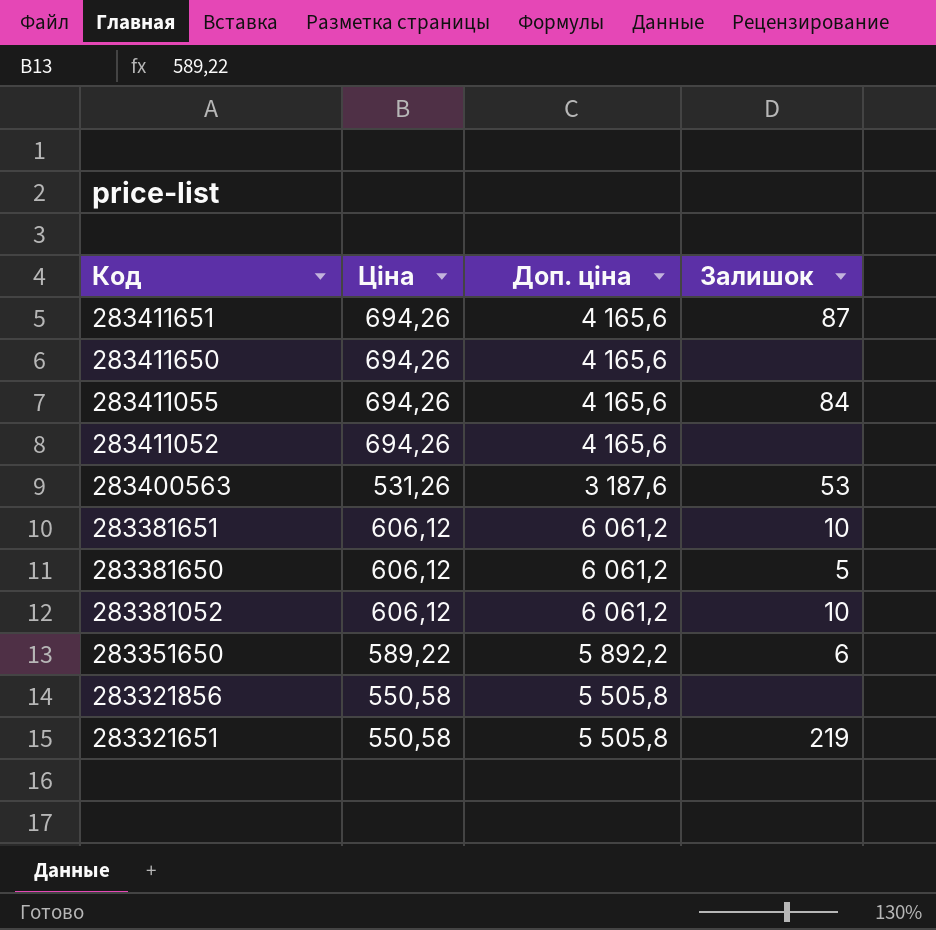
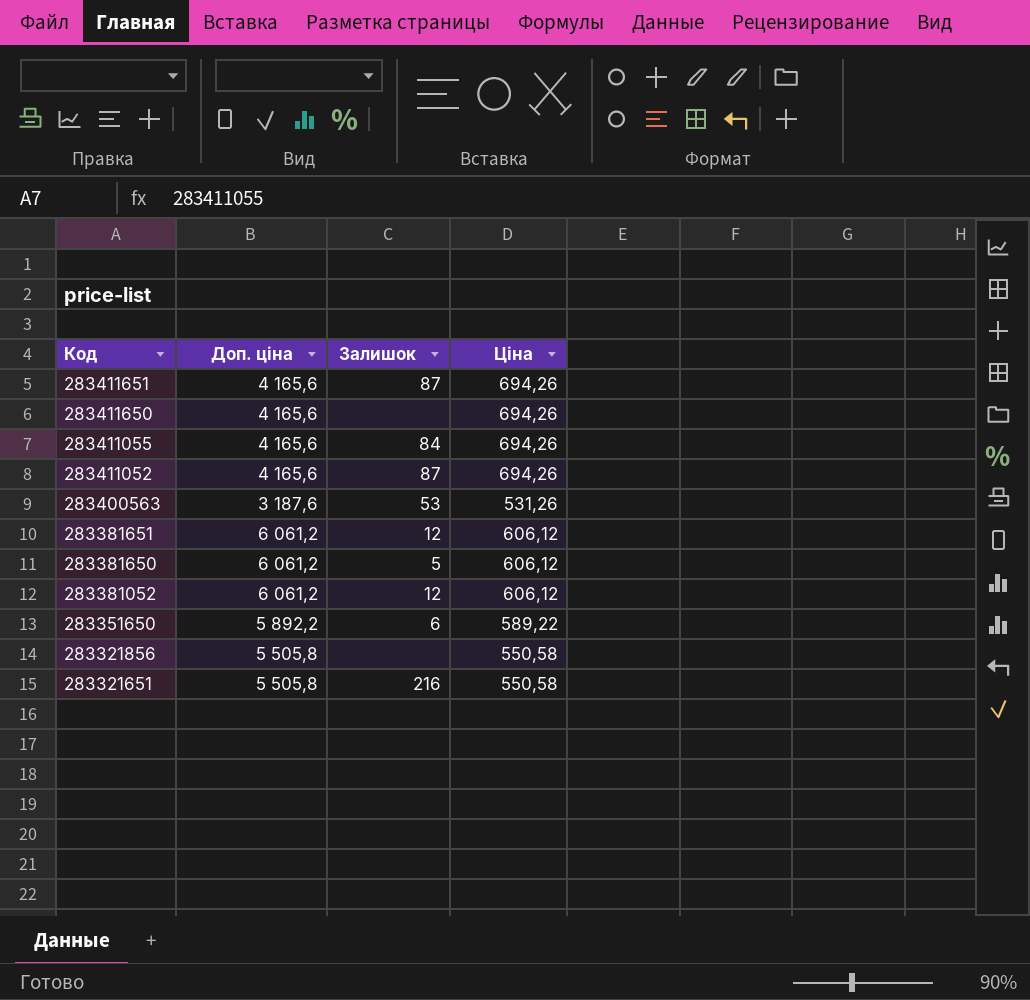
column Ціна | position: 2 -> 4
283411052 | Залишок: none -> 87
283381651 | Залишок: 10 -> 12
283381052 | Залишок: 10 -> 12
283321651 | Залишок: 219 -> 216

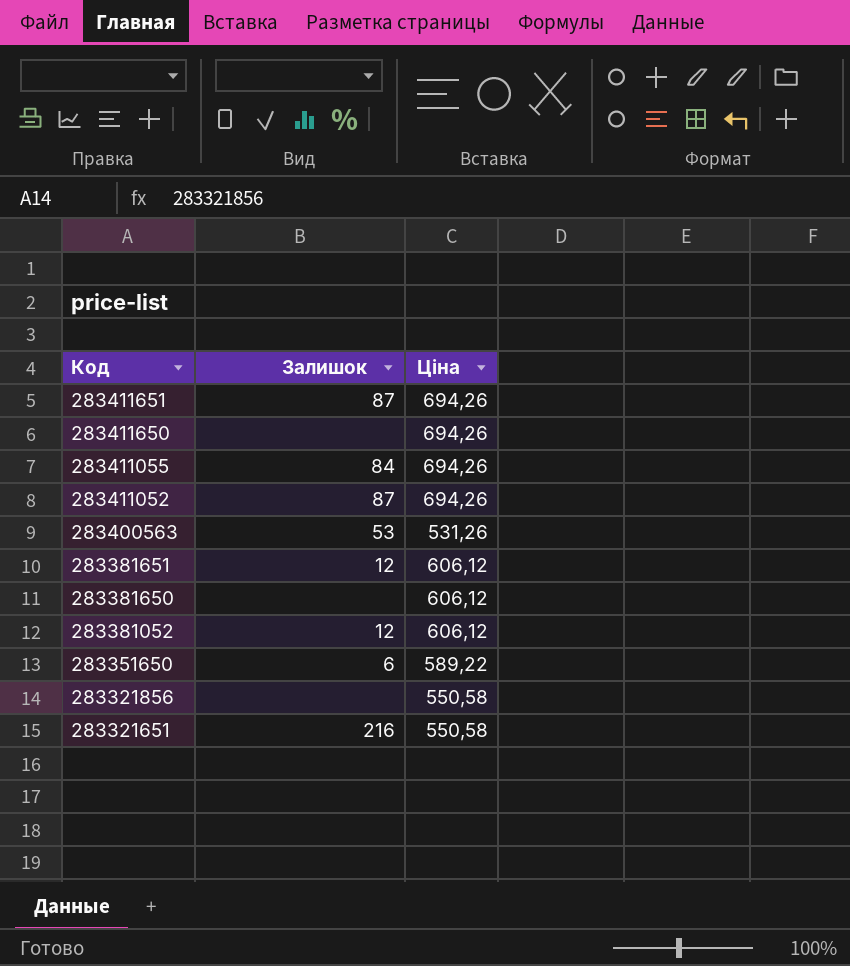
column Доп. ціна | position: 2 -> none
283381650 | Залишок: 5 -> none

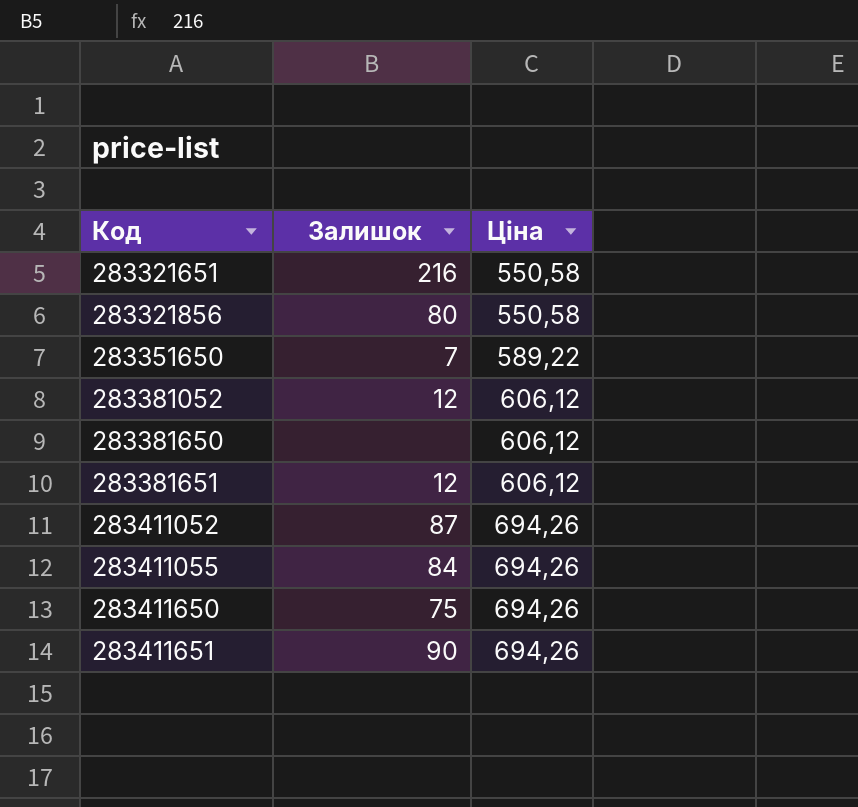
row order: Код descending -> Код ascending
row 283400563: 53 | 531,26 -> none
283321856 | Залишок: none -> 80
283351650 | Залишок: 6 -> 7
283411650 | Залишок: none -> 75
283411651 | Залишок: 87 -> 90

